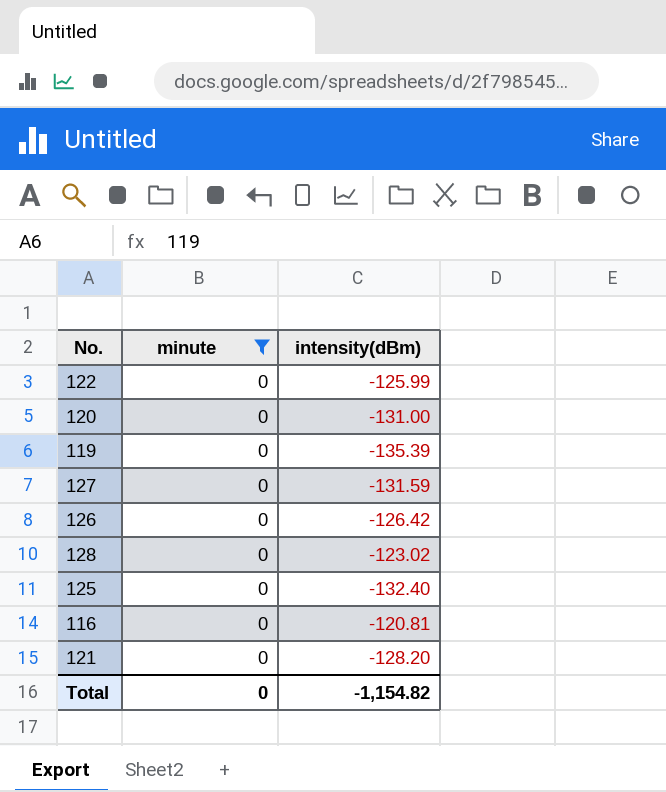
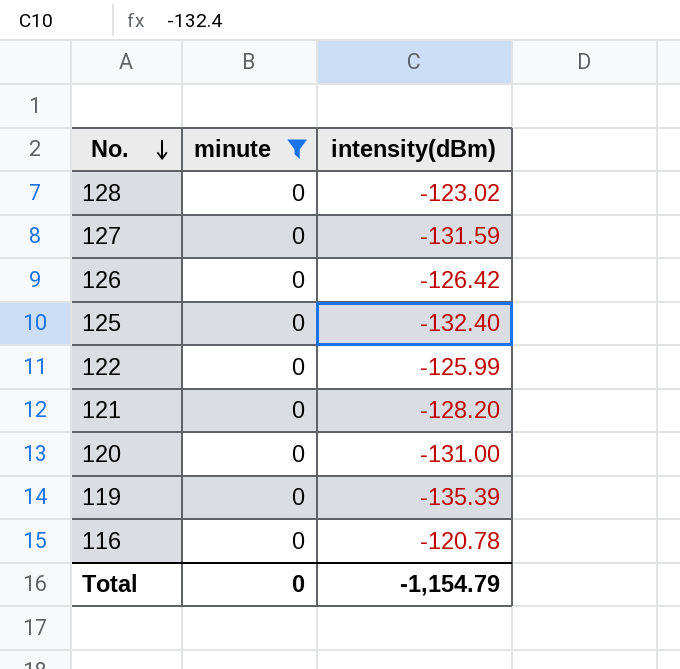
row order: none -> No. descending
116 | intensity(dBm): -120.81 -> -120.78
Total | intensity(dBm): -1,154.82 -> -1,154.79

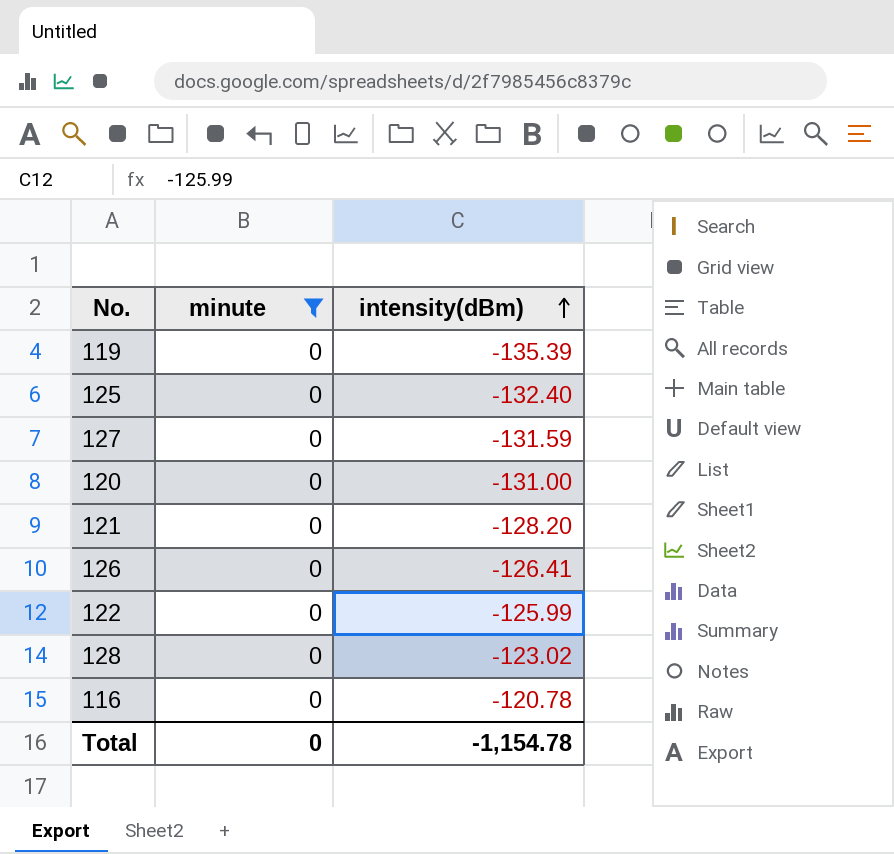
row order: No. descending -> intensity(dBm) ascending
126 | intensity(dBm): -126.42 -> -126.41
Total | intensity(dBm): -1,154.79 -> -1,154.78

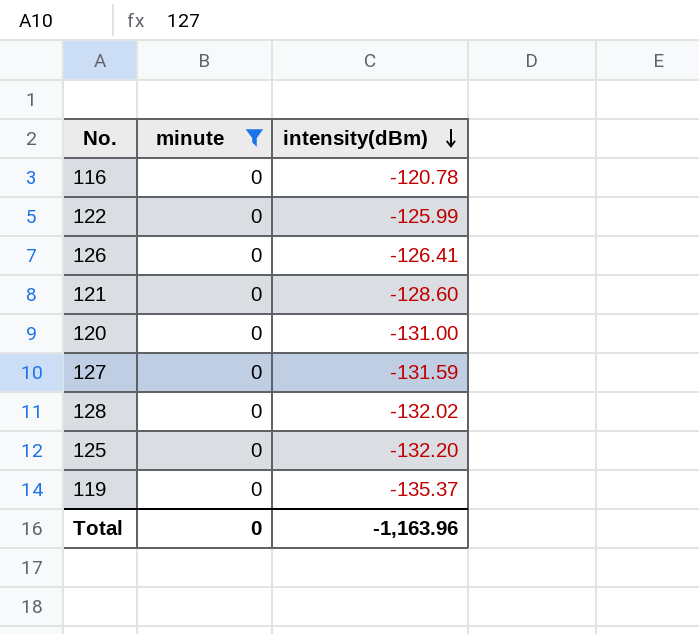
row order: intensity(dBm) ascending -> intensity(dBm) descending
121 | intensity(dBm): -128.20 -> -128.60
128 | intensity(dBm): -123.02 -> -132.02
125 | intensity(dBm): -132.40 -> -132.20
119 | intensity(dBm): -135.39 -> -135.37
Total | intensity(dBm): -1,154.78 -> -1,163.96

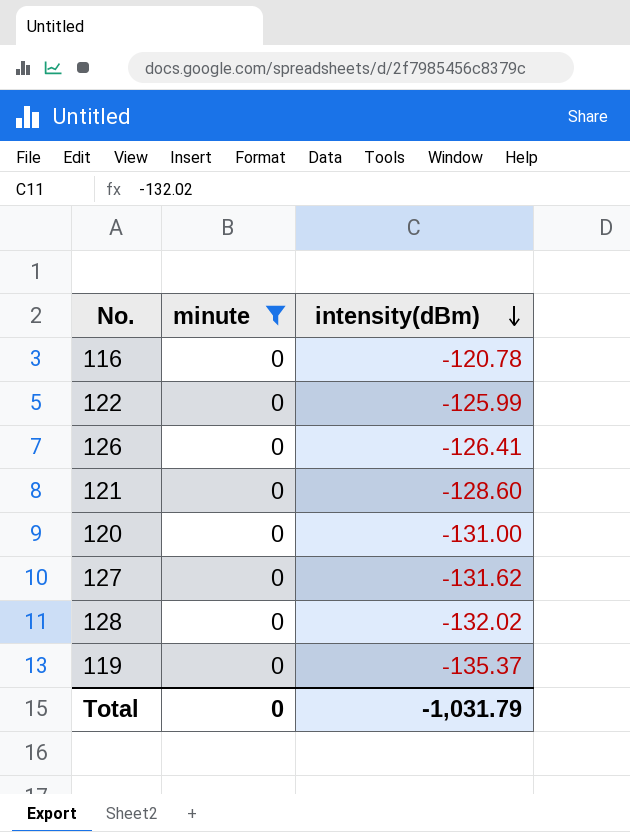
row 125: 0 | -132.20 -> none
127 | intensity(dBm): -131.59 -> -131.62
Total | intensity(dBm): -1,163.96 -> -1,031.79

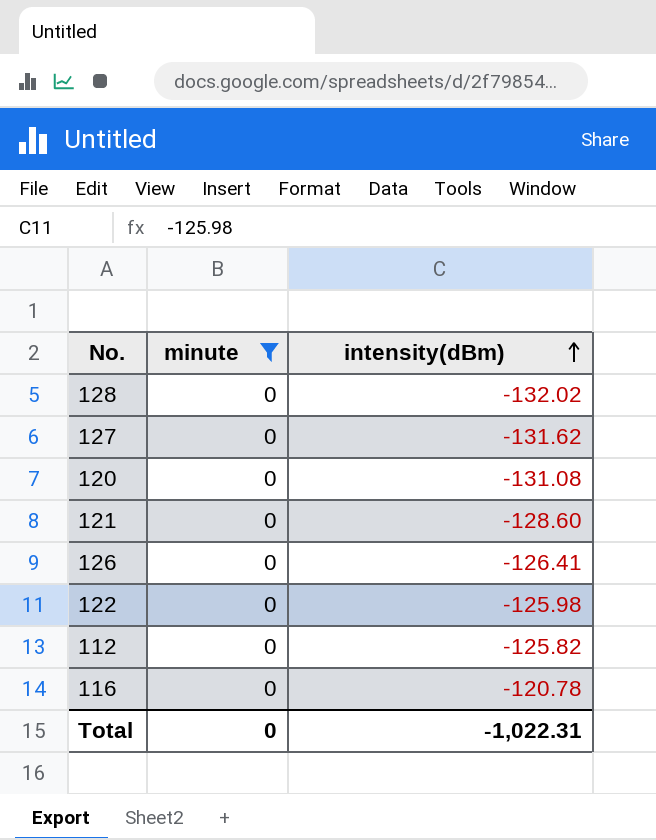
row order: intensity(dBm) descending -> intensity(dBm) ascending
row 119: 0 | -135.37 -> none
120 | intensity(dBm): -131.00 -> -131.08
122 | intensity(dBm): -125.99 -> -125.98
row 112: none -> 0 | -125.82
Total | intensity(dBm): -1,031.79 -> -1,022.31

